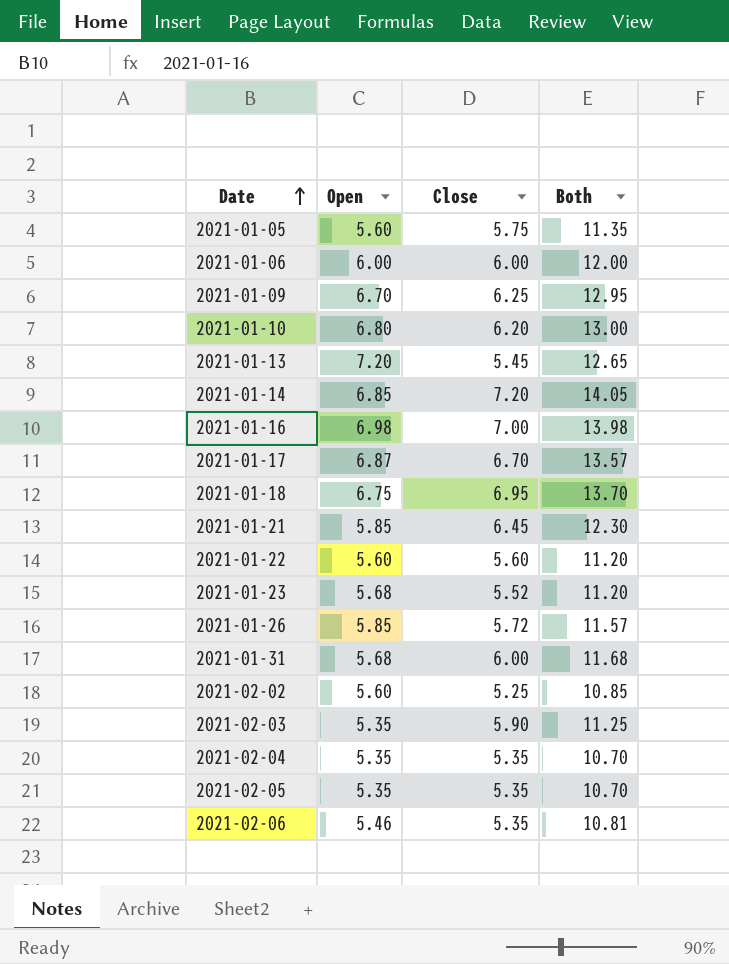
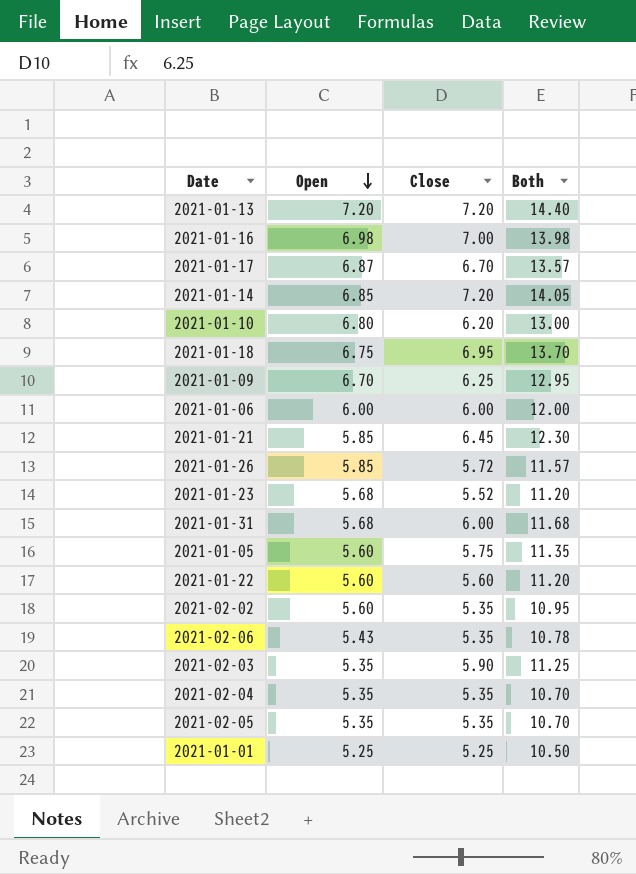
row order: Date ascending -> Open descending
2021-01-13 | Close: 5.45 -> 7.20
2021-01-13 | Both: 12.65 -> 14.40
2021-02-02 | Close: 5.25 -> 5.35
2021-02-02 | Both: 10.85 -> 10.95
2021-02-06 | Open: 5.46 -> 5.43
2021-02-06 | Both: 10.81 -> 10.78
row 2021-01-01: none -> 5.25 | 5.25 | 10.50

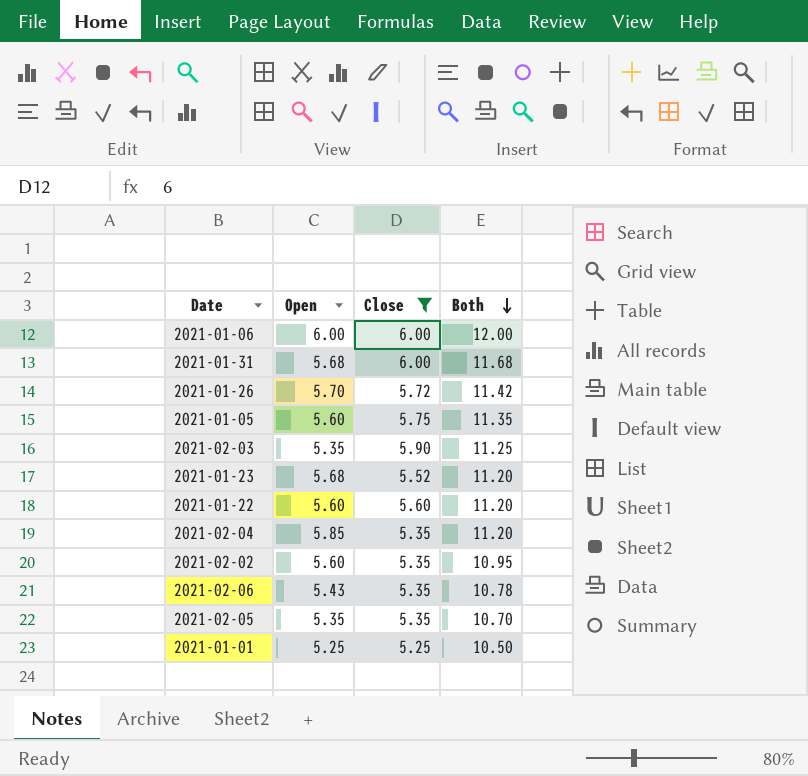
filter: none -> Close <= 6.00
row order: Open descending -> Both descending
2021-01-26 | Open: 5.85 -> 5.70
2021-01-26 | Both: 11.57 -> 11.42
2021-02-04 | Open: 5.35 -> 5.85
2021-02-04 | Both: 10.70 -> 11.20

